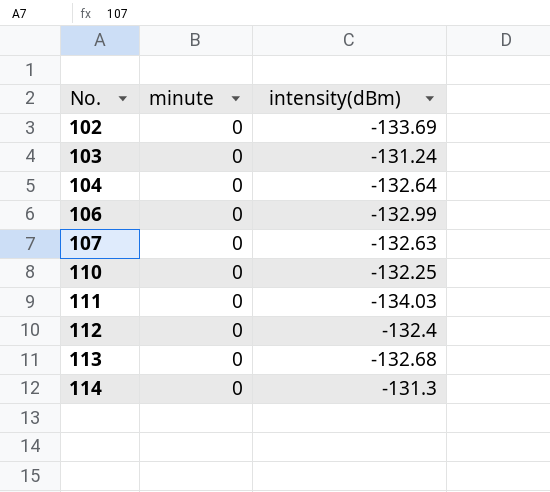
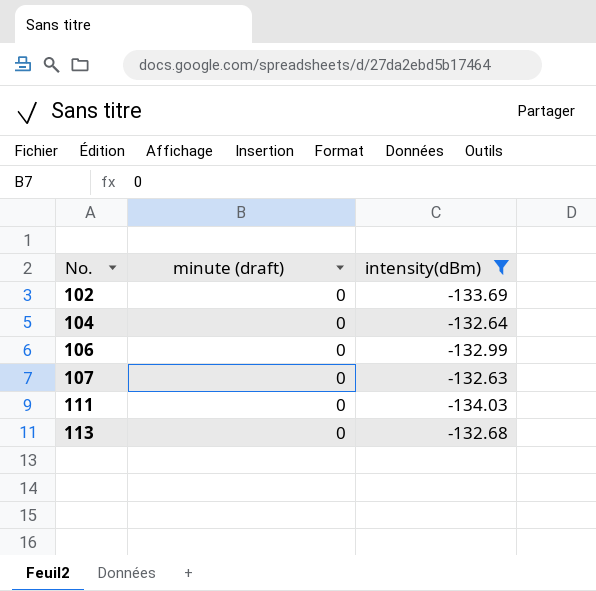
filter: none -> intensity(dBm) <= -132.63
column name: minute -> minute (draft)

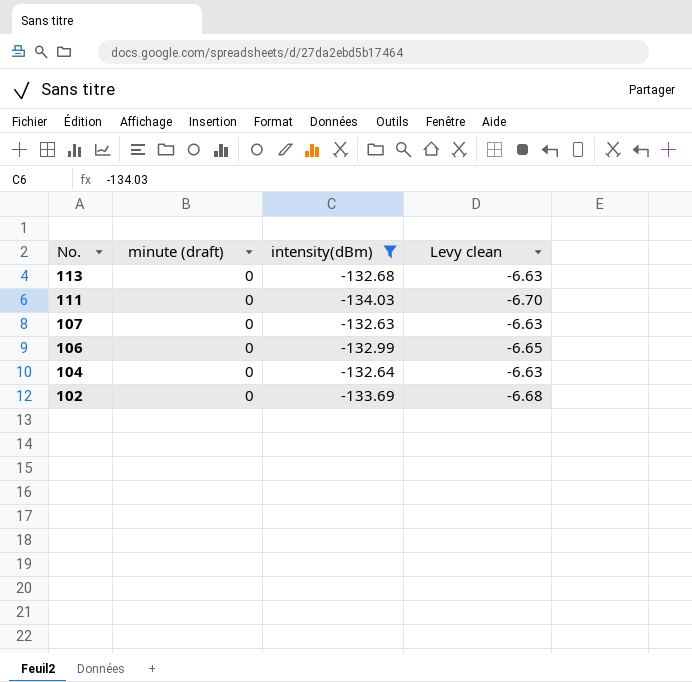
row order: No. ascending -> No. descending
column Levy clean | formula: none -> [intensity(dBm)] * 0.05

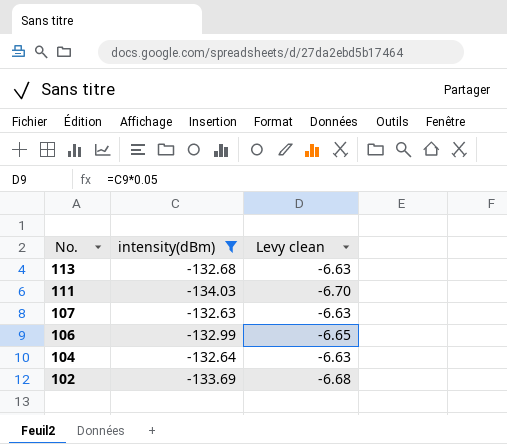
column minute (draft) | position: 2 -> none

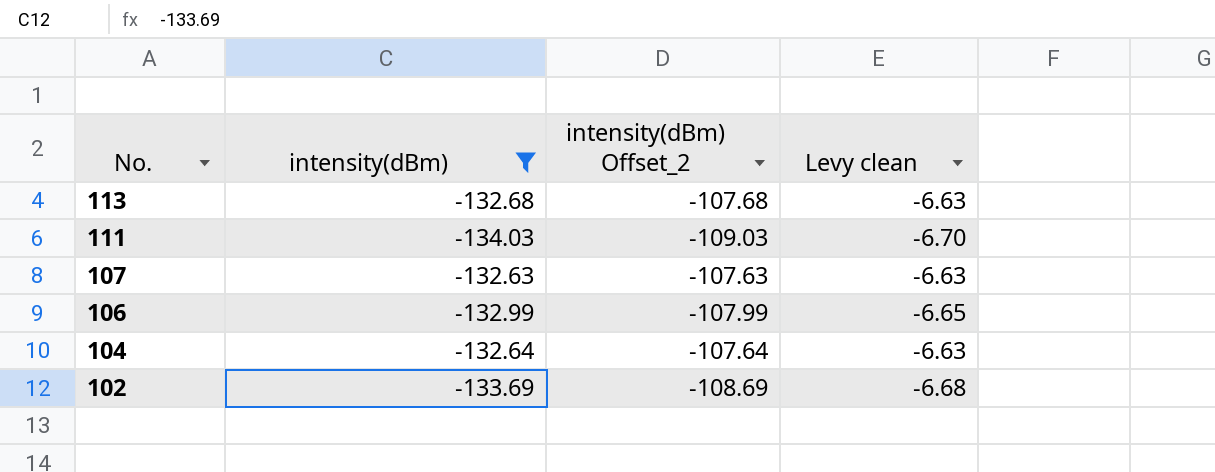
column intensity(dBm) Offset_2 | formula: none -> [intensity(dBm)] + 25

